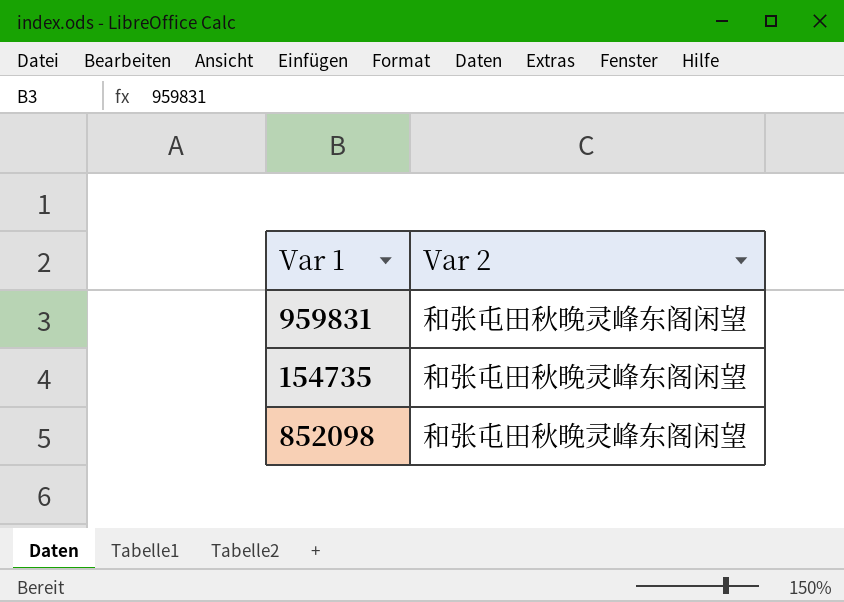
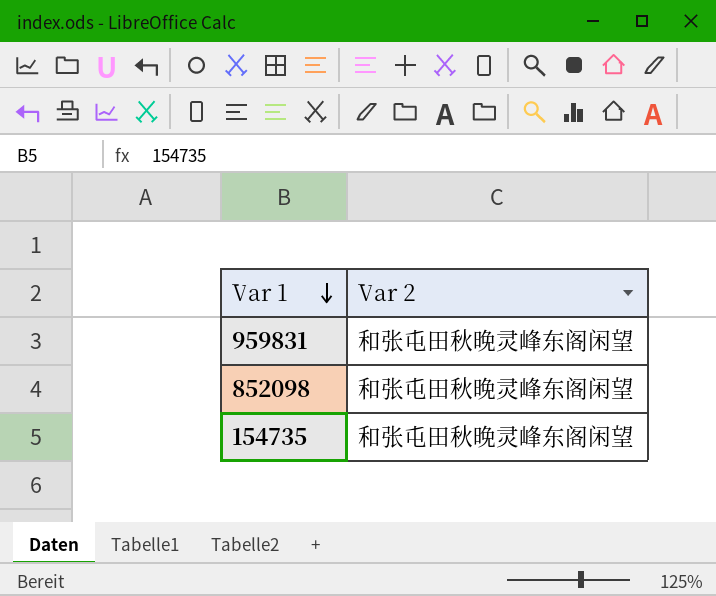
row order: none -> Var 1 descending

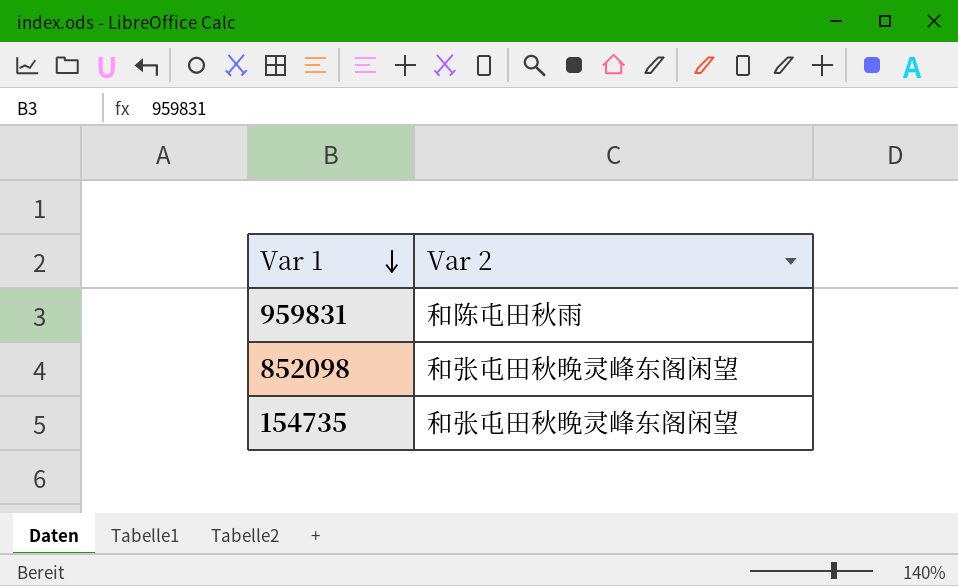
959831 | Var 2: 和张屯田秋晚灵峰东阁闲望 -> 和陈屯田秋雨

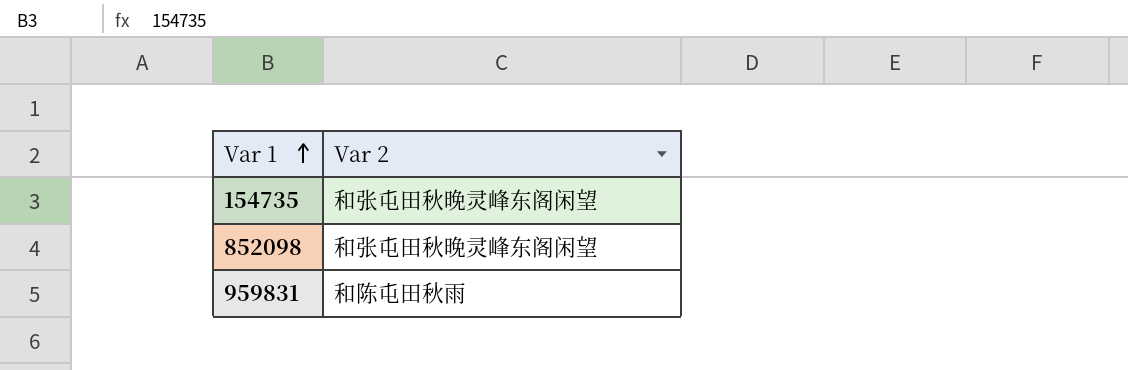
row order: Var 1 descending -> Var 1 ascending

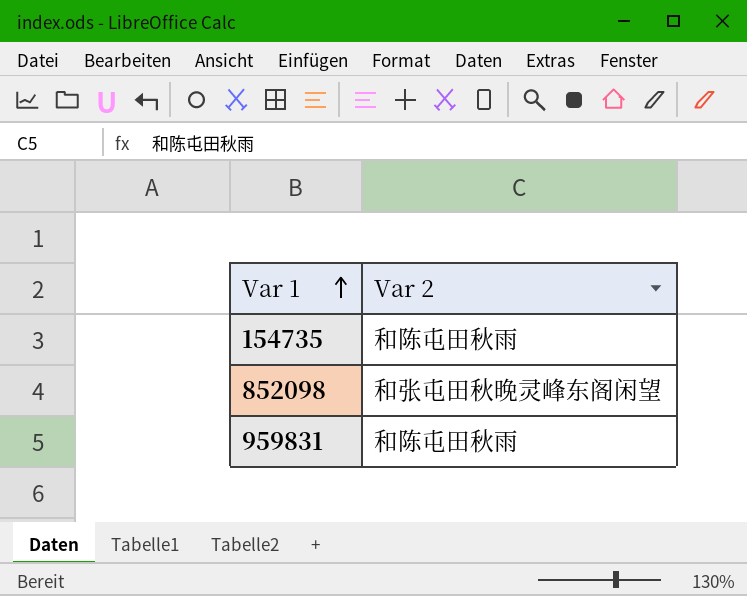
154735 | Var 2: 和张屯田秋晚灵峰东阁闲望 -> 和陈屯田秋雨

